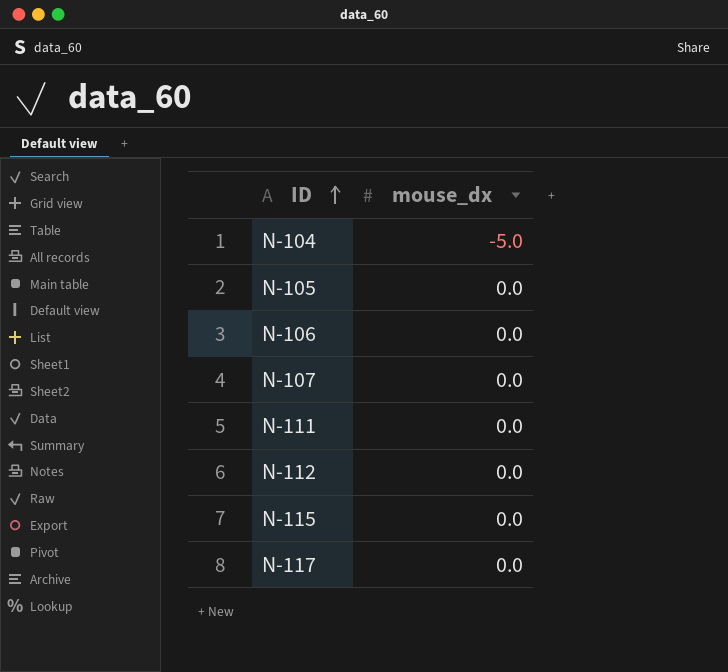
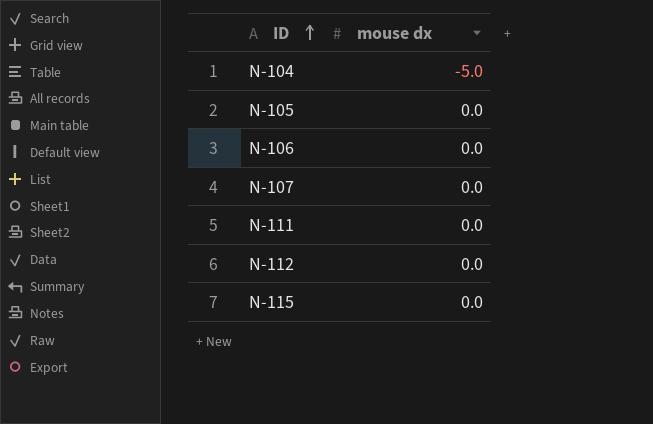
column name: mouse_dx -> mouse dx
row N-117: 0.0 -> none

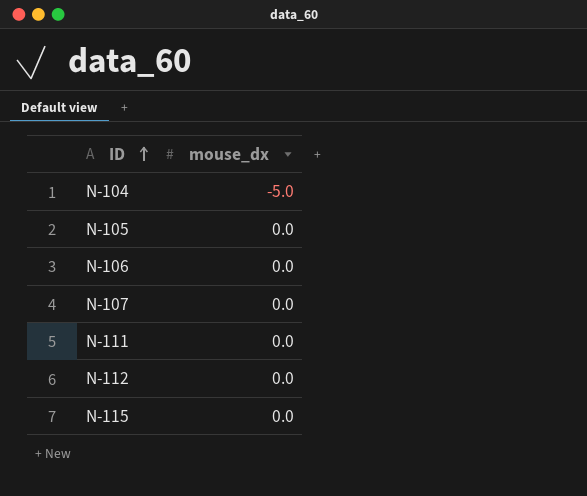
column name: mouse dx -> mouse_dx

